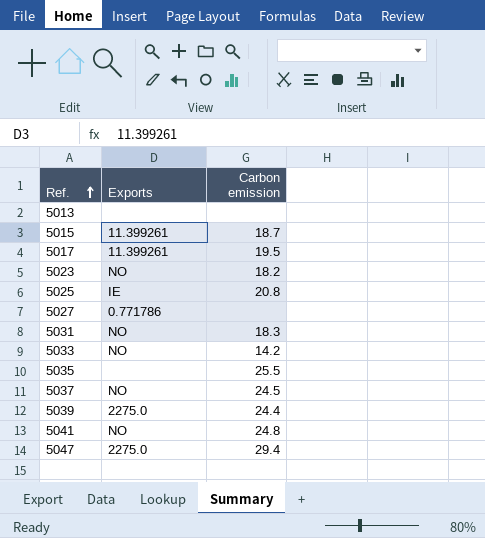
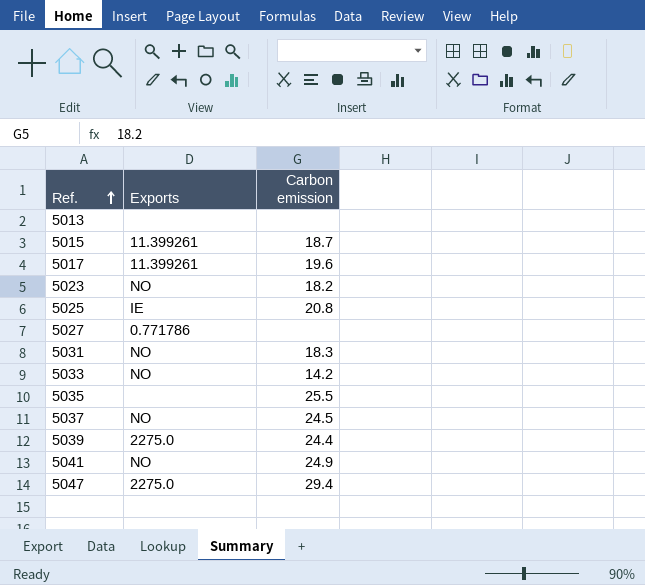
5017 | Carbon emission: 19.5 -> 19.6
5041 | Carbon emission: 24.8 -> 24.9

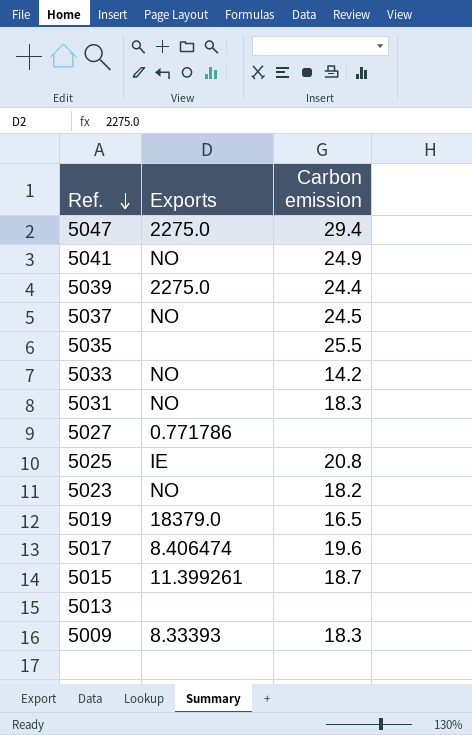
row order: Ref. ascending -> Ref. descending
row 5019: none -> 18379.0 | 16.5
5017 | Exports: 11.399261 -> 8.406474
row 5009: none -> 8.33393 | 18.3

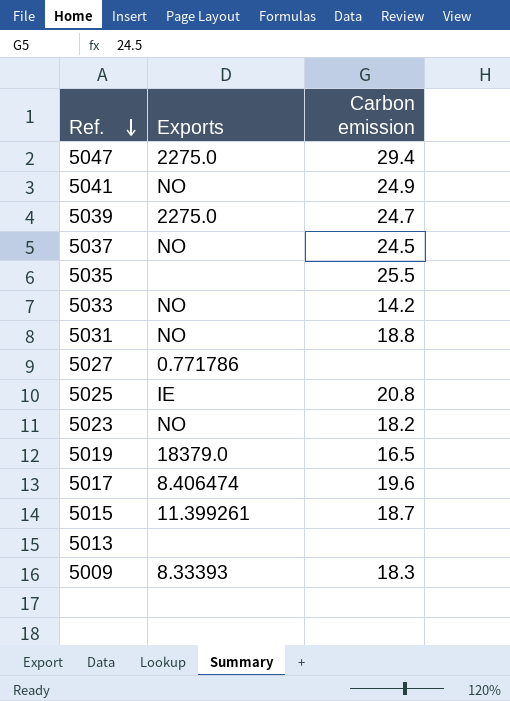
5039 | Carbon emission: 24.4 -> 24.7
5031 | Carbon emission: 18.3 -> 18.8

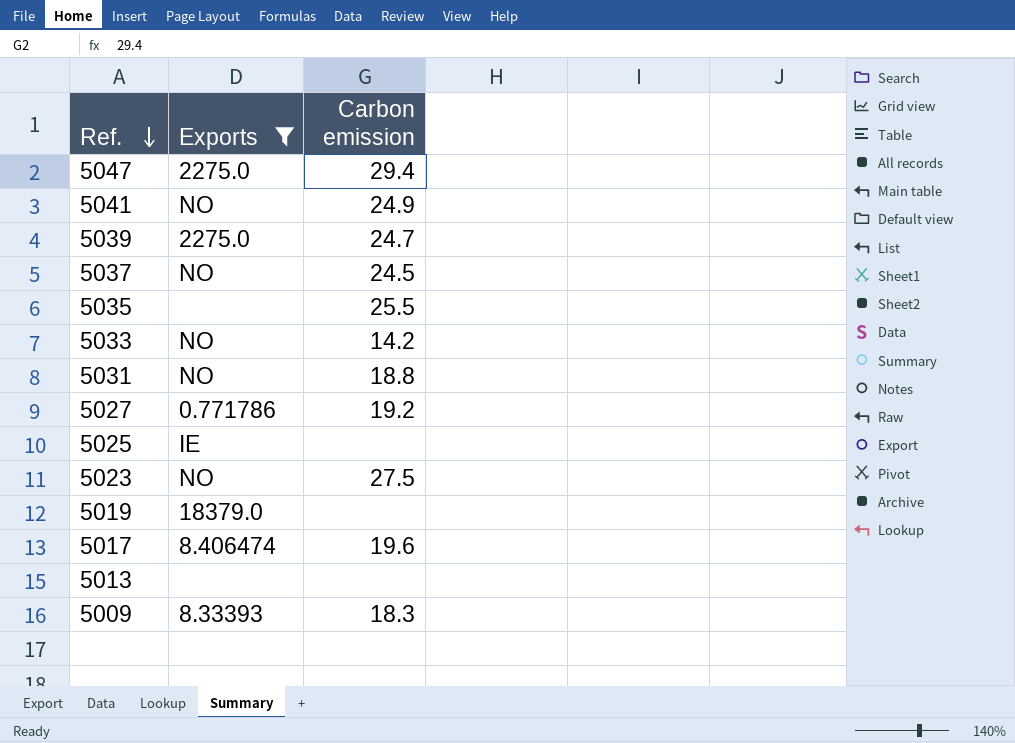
filter: none -> Exports != 11.399261
5027 | Carbon emission: none -> 19.2
5025 | Carbon emission: 20.8 -> none
5023 | Carbon emission: 18.2 -> 27.5
5019 | Carbon emission: 16.5 -> none

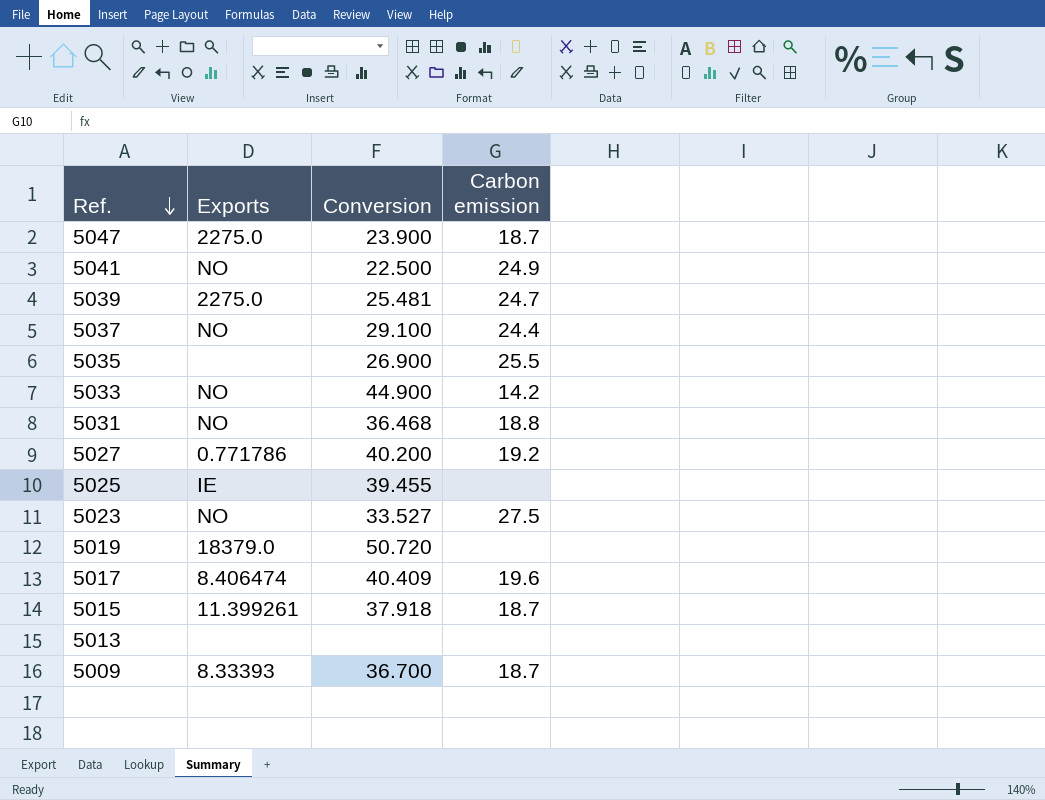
filter: Exports != 11.399261 -> none
column Conversion | position: none -> 3
5047 | Carbon emission: 29.4 -> 18.7
5037 | Carbon emission: 24.5 -> 24.4
5009 | Carbon emission: 18.3 -> 18.7

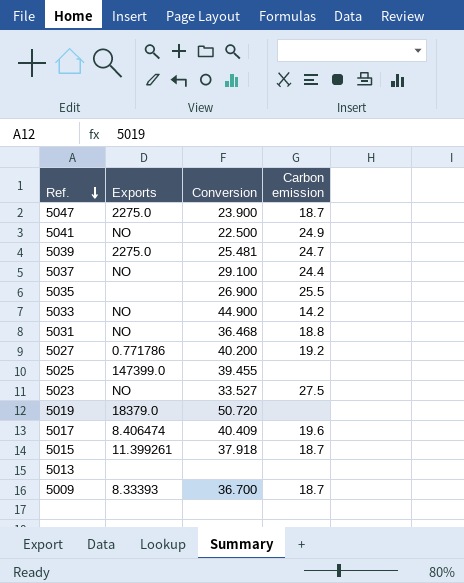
5025 | Exports: IE -> 147399.0

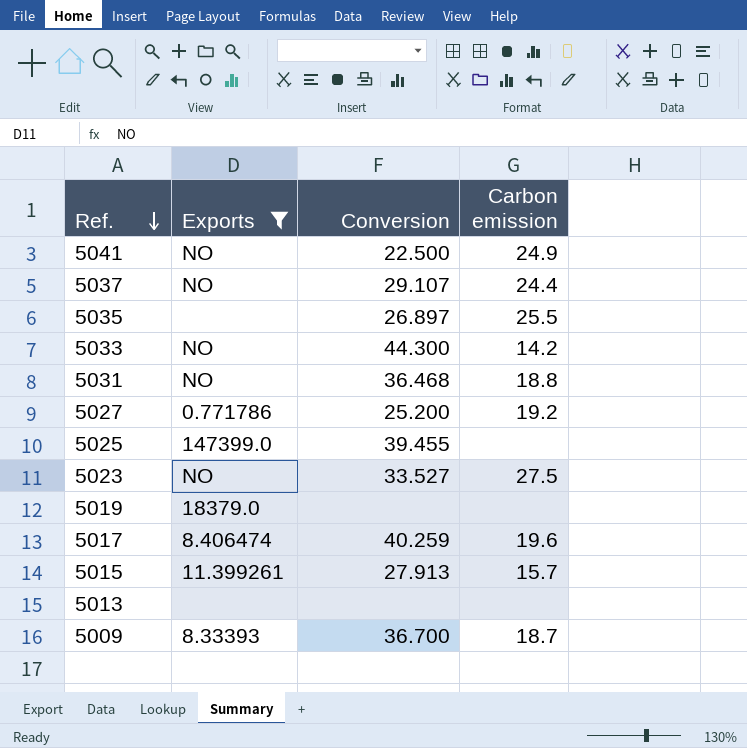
filter: none -> Exports != 2275.0
5037 | Conversion: 29.100 -> 29.107
5035 | Conversion: 26.900 -> 26.897
5033 | Conversion: 44.900 -> 44.300
5027 | Conversion: 40.200 -> 25.200
5019 | Conversion: 50.720 -> none
5017 | Conversion: 40.409 -> 40.259
5015 | Conversion: 37.918 -> 27.913
5015 | Carbon emission: 18.7 -> 15.7

